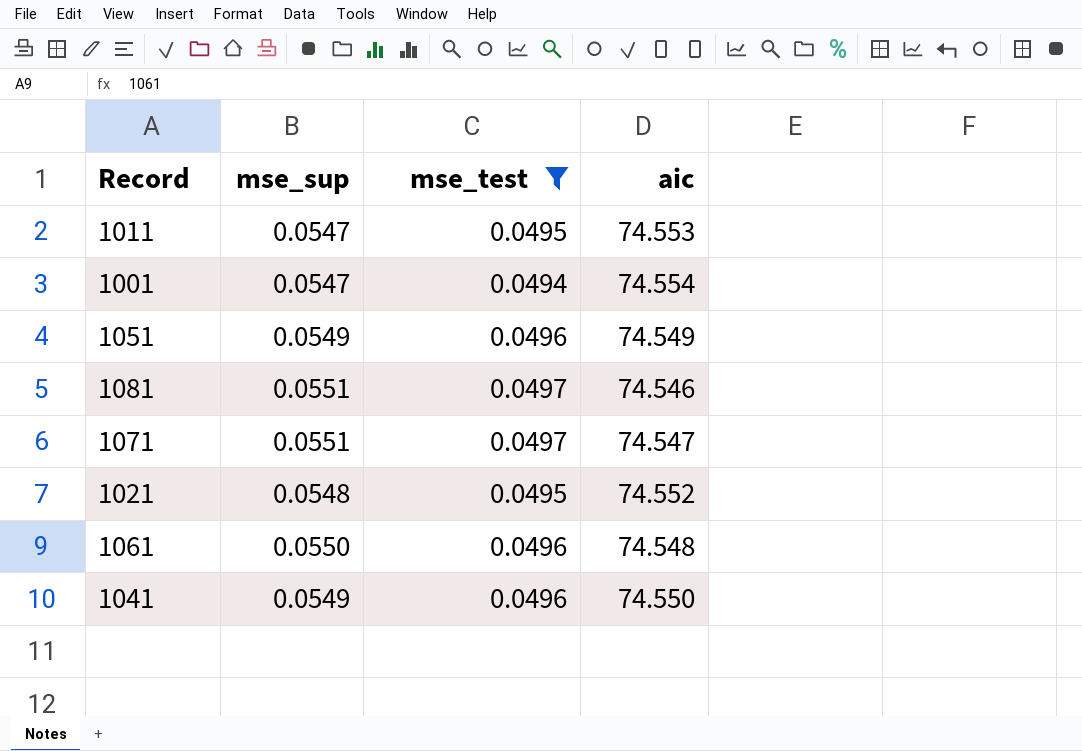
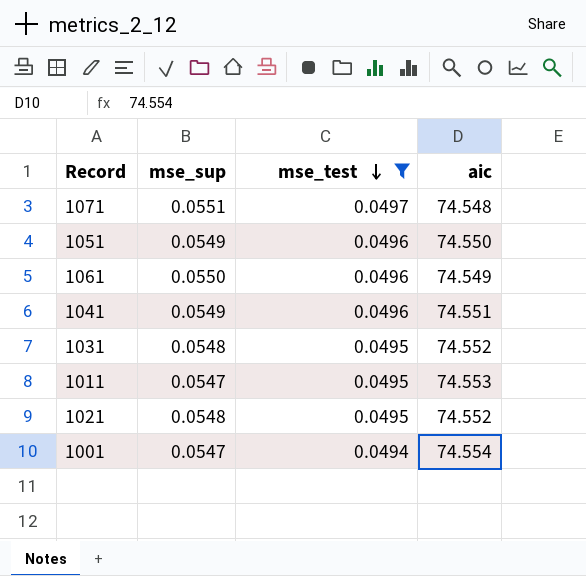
row order: none -> mse_test descending
row 1081: 0.0551 | 0.0497 | 74.546 -> none
1071 | aic: 74.547 -> 74.548
1051 | aic: 74.549 -> 74.550
1061 | aic: 74.548 -> 74.549
1041 | aic: 74.550 -> 74.551
row 1031: none -> 0.0548 | 0.0495 | 74.552

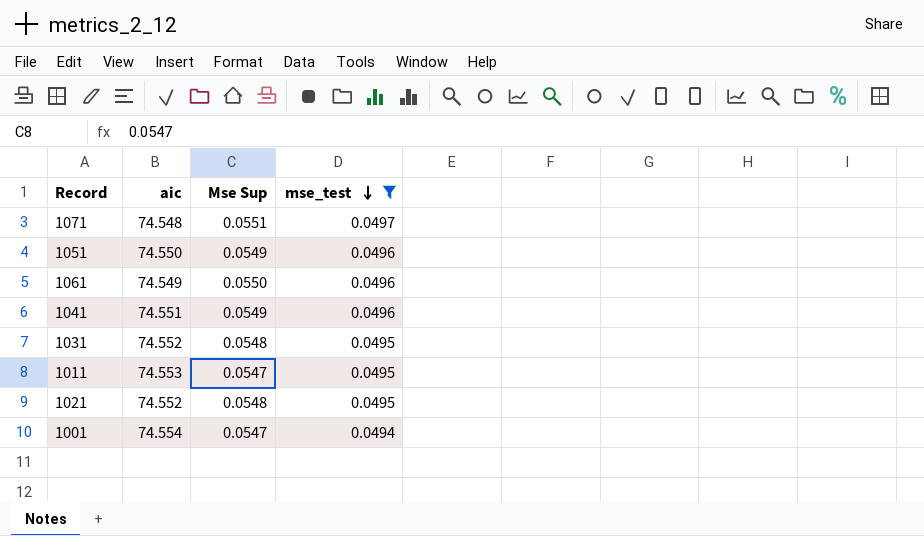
column aic | position: 4 -> 2
column name: mse_sup -> Mse Sup

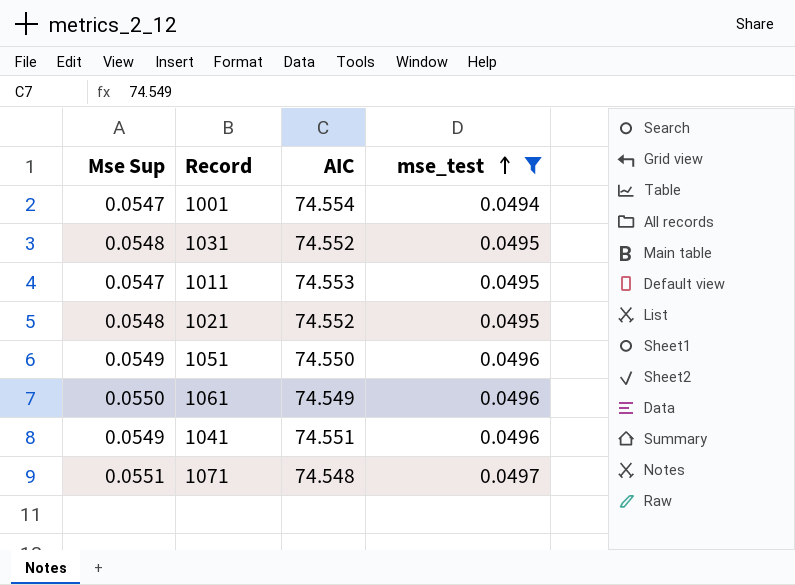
row order: mse_test descending -> mse_test ascending
column Mse Sup | position: 3 -> 1
column name: aic -> AIC

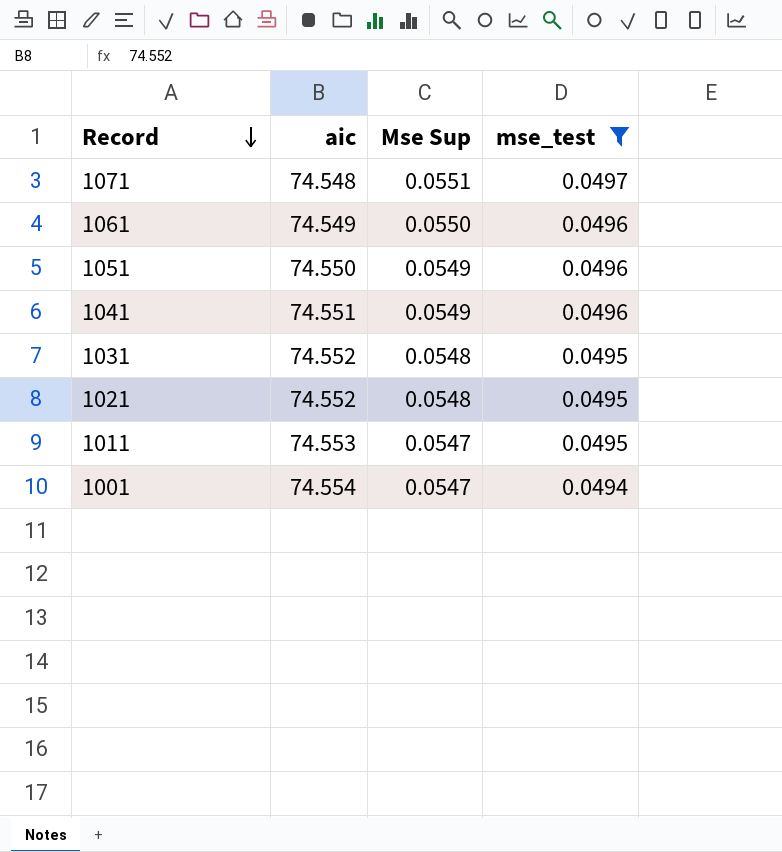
row order: mse_test ascending -> Record descending
column name: AIC -> aic
column Mse Sup | position: 1 -> 3

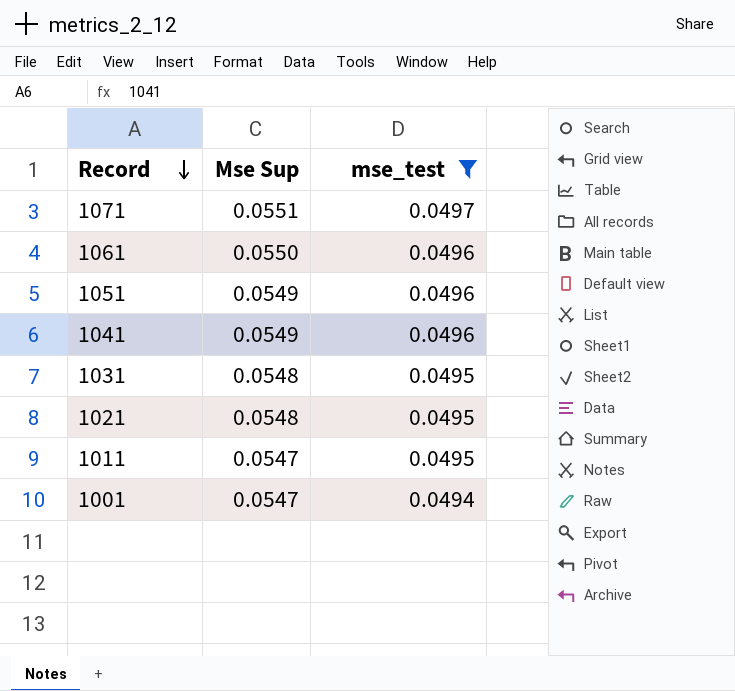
column aic | position: 2 -> none

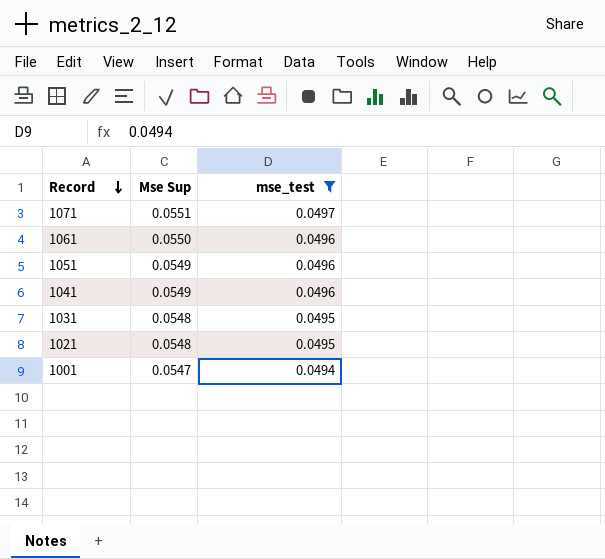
row 1011: 0.0547 | 0.0495 -> none

